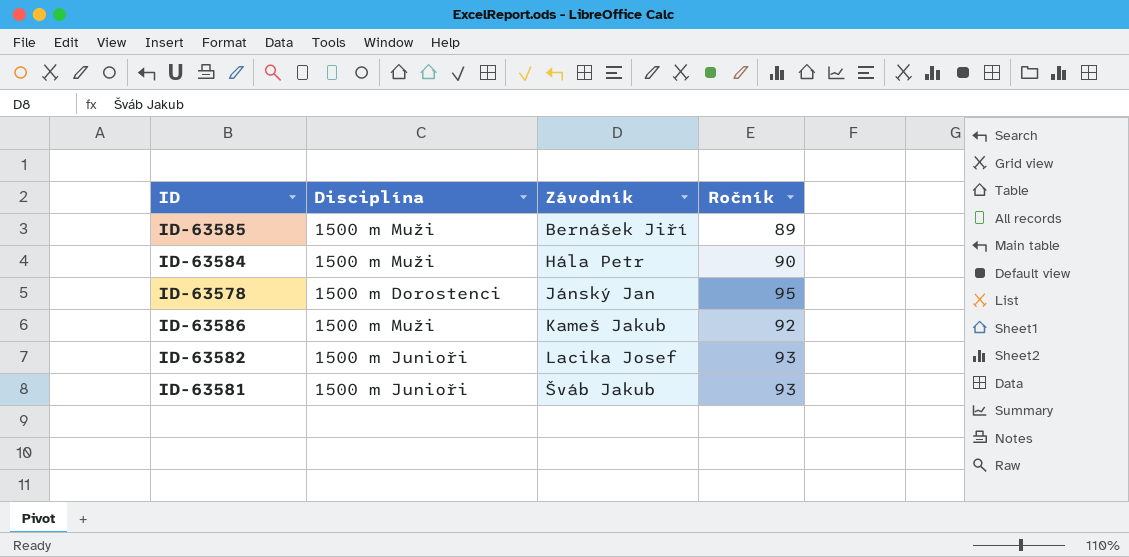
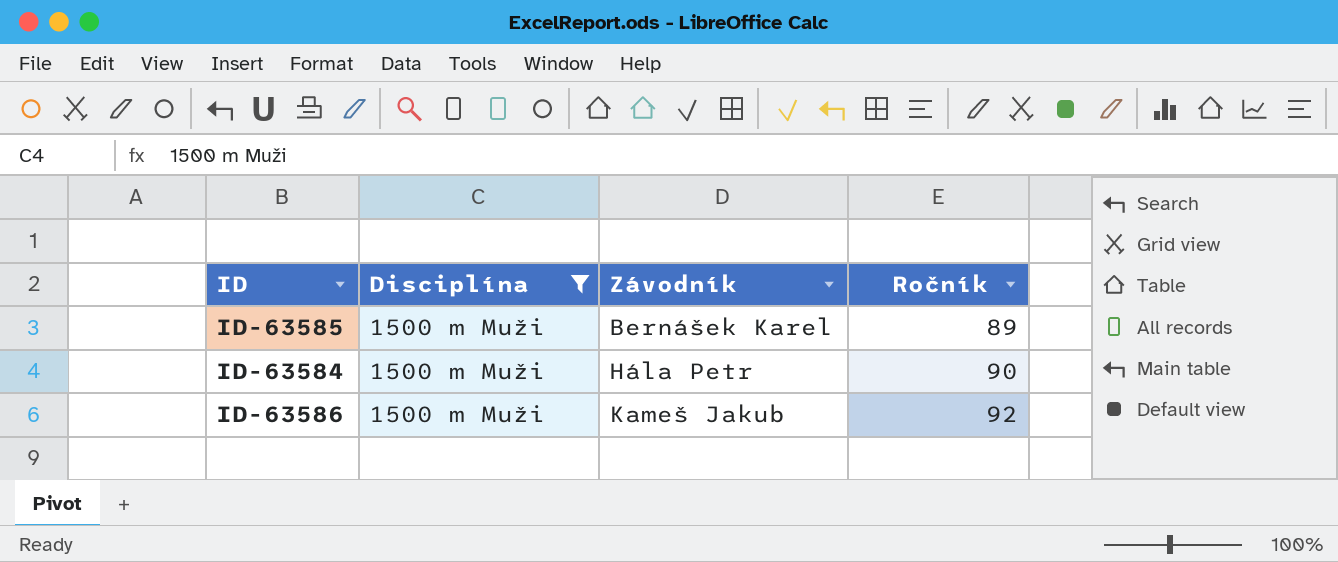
filter: none -> Disciplína = 1500 m Muži
ID-63585 | Závodník: Bernášek Jiří -> Bernášek Karel

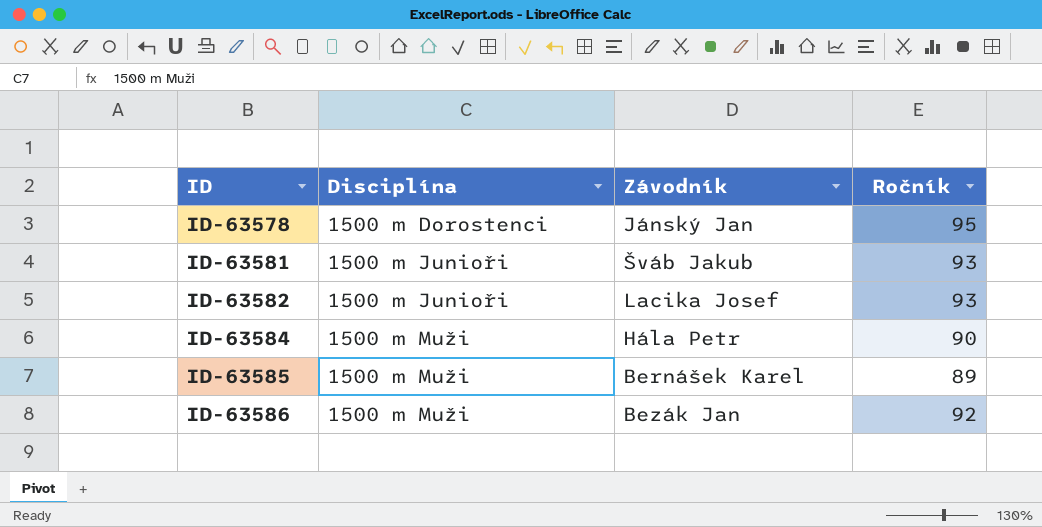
filter: Disciplína = 1500 m Muži -> none
row order: Závodník ascending -> ID ascending
ID-63586 | Závodník: Kameš Jakub -> Bezák Jan

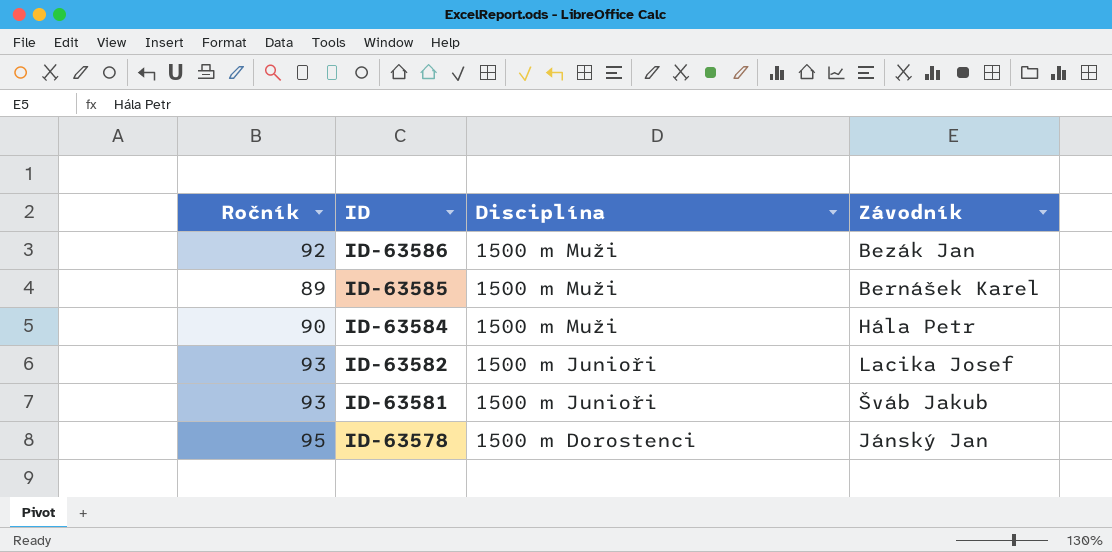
row order: ID ascending -> ID descending
column Ročník | position: 4 -> 1

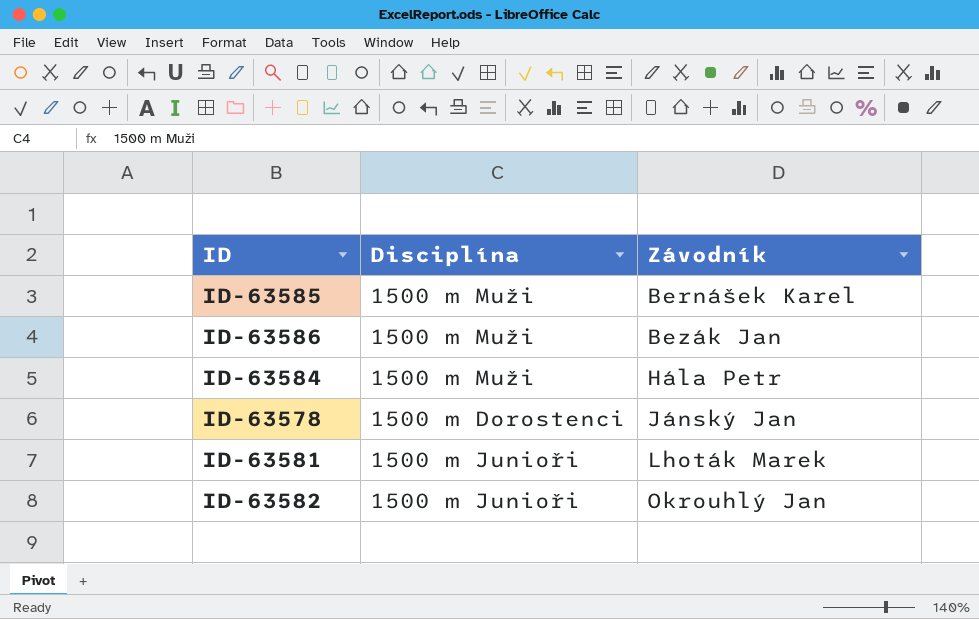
row order: ID descending -> Závodník ascending
column Ročník | position: 1 -> none
ID-63581 | Závodník: Šváb Jakub -> Lhoták Marek
ID-63582 | Závodník: Lacika Josef -> Okrouhlý Jan

